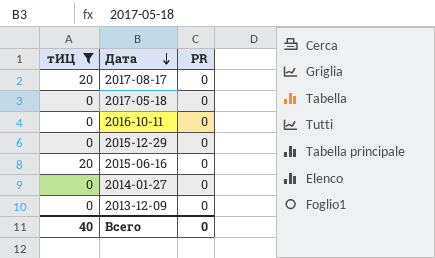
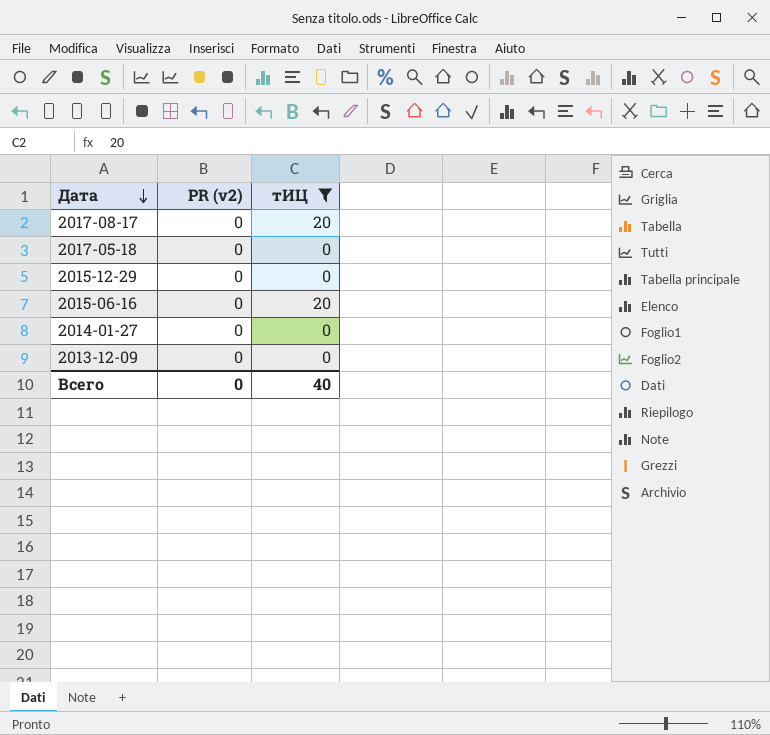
column name: PR -> PR (v2)
column тИЦ | position: 1 -> 3
row 2016-10-11: 0 | 0 -> none

